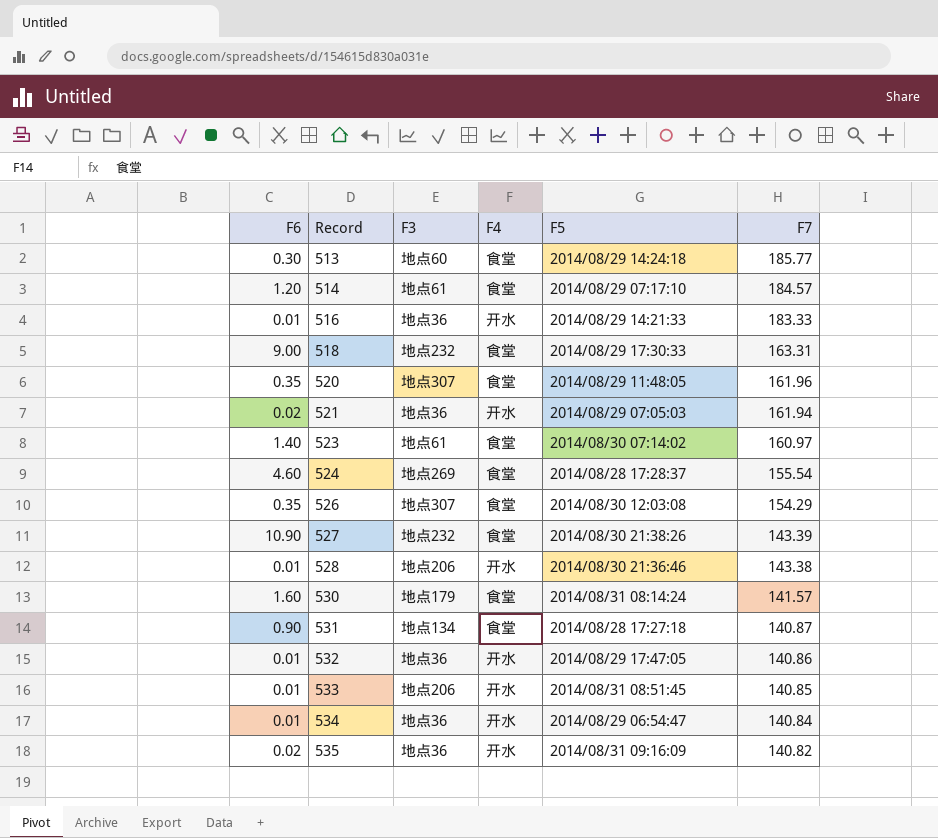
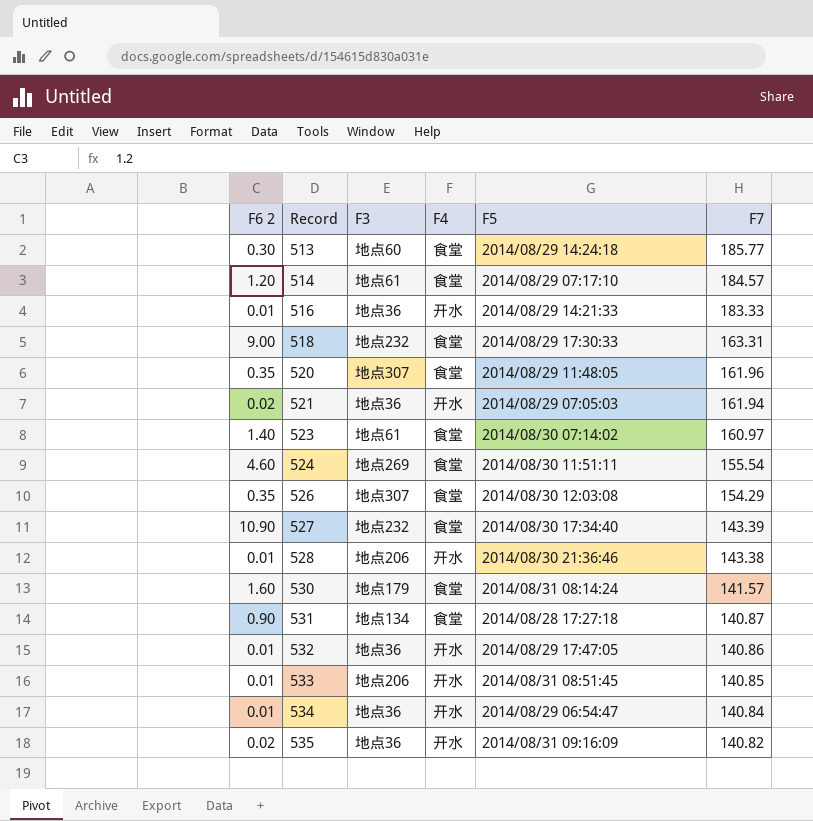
column name: F6 -> F6 2
524 | F5: 2014/08/28 17:28:37 -> 2014/08/30 11:51:11
527 | F5: 2014/08/30 21:38:26 -> 2014/08/30 17:34:40

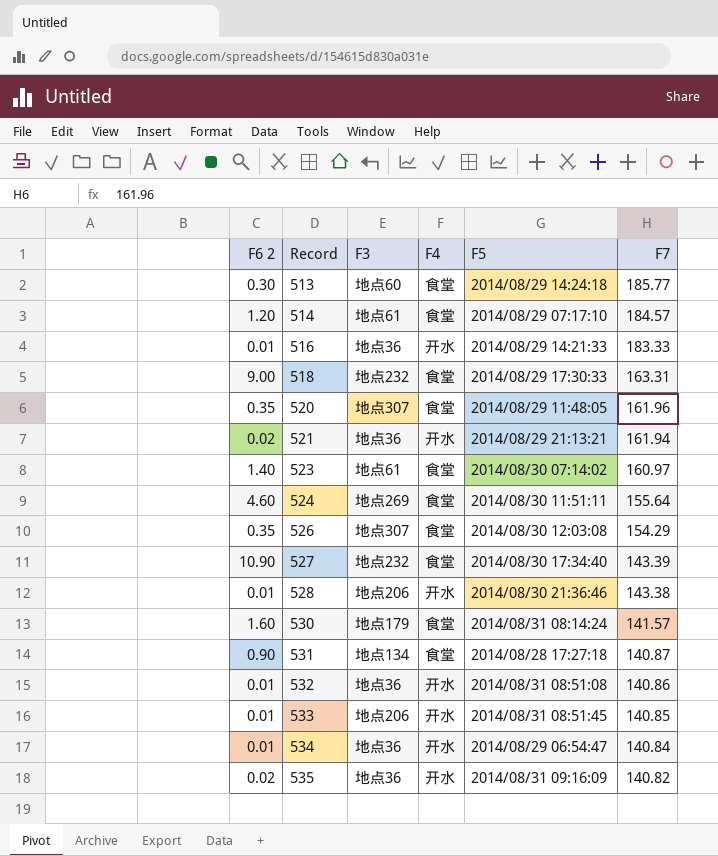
521 | F5: 2014/08/29 07:05:03 -> 2014/08/29 21:13:21
524 | F7: 155.54 -> 155.64
532 | F5: 2014/08/29 17:47:05 -> 2014/08/31 08:51:08

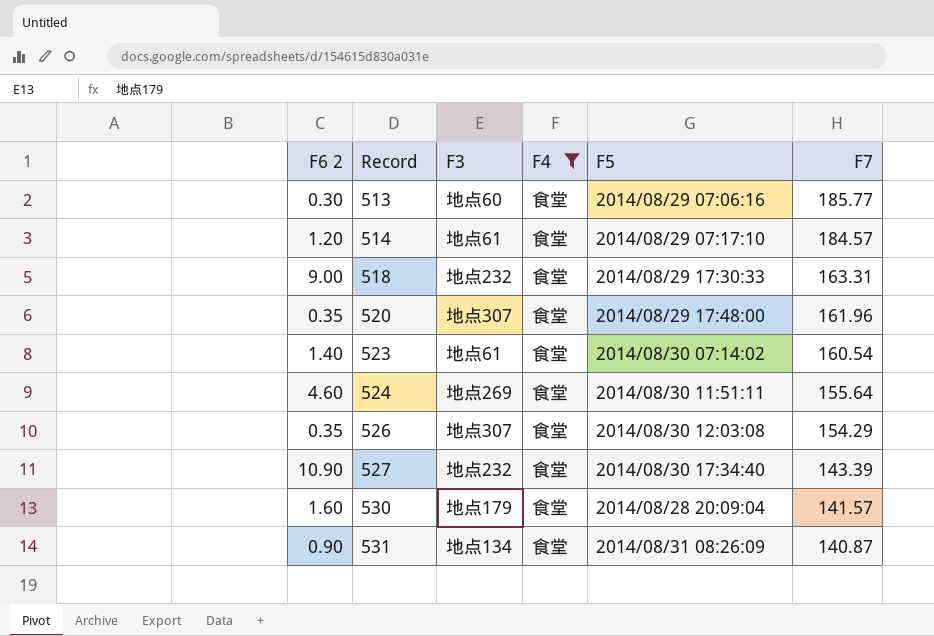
filter: none -> F4 = 食堂
513 | F5: 2014/08/29 14:24:18 -> 2014/08/29 07:06:16
520 | F5: 2014/08/29 11:48:05 -> 2014/08/29 17:48:00
523 | F7: 160.97 -> 160.54
530 | F5: 2014/08/31 08:14:24 -> 2014/08/28 20:09:04
531 | F5: 2014/08/28 17:27:18 -> 2014/08/31 08:26:09

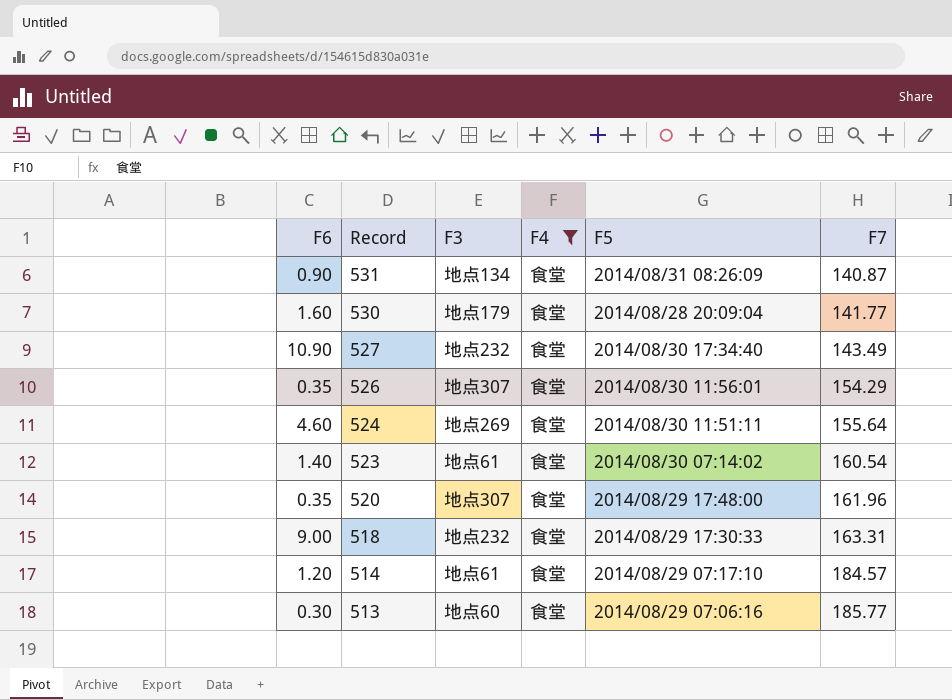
row order: Record ascending -> Record descending
column name: F6 2 -> F6
530 | F7: 141.57 -> 141.77
527 | F7: 143.39 -> 143.49
526 | F5: 2014/08/30 12:03:08 -> 2014/08/30 11:56:01

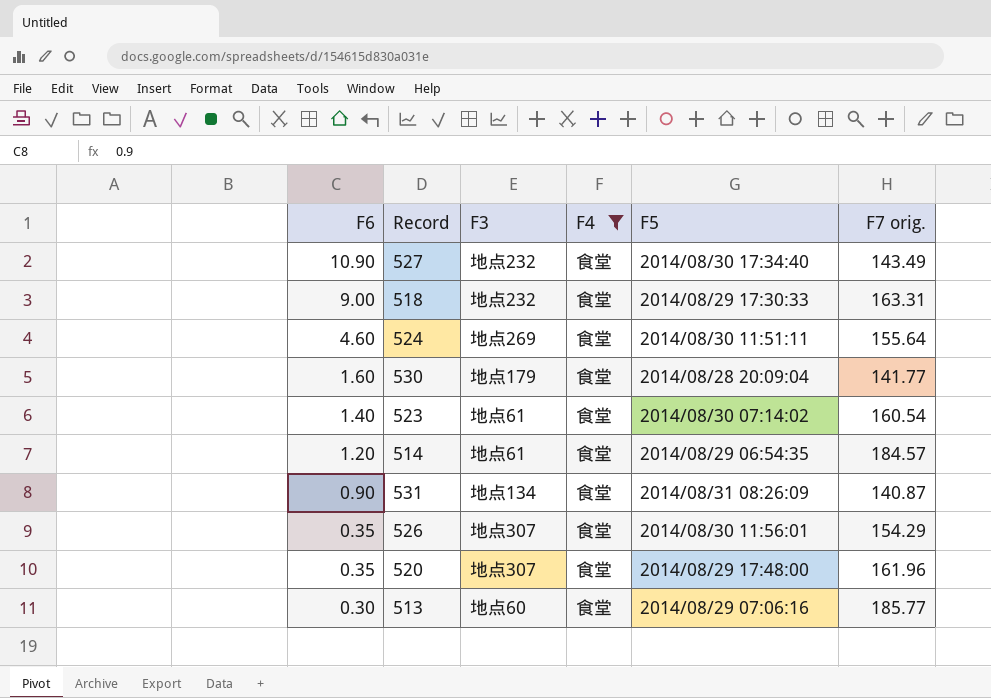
row order: Record descending -> F6 descending
column name: F7 -> F7 orig.
514 | F5: 2014/08/29 07:17:10 -> 2014/08/29 06:54:35

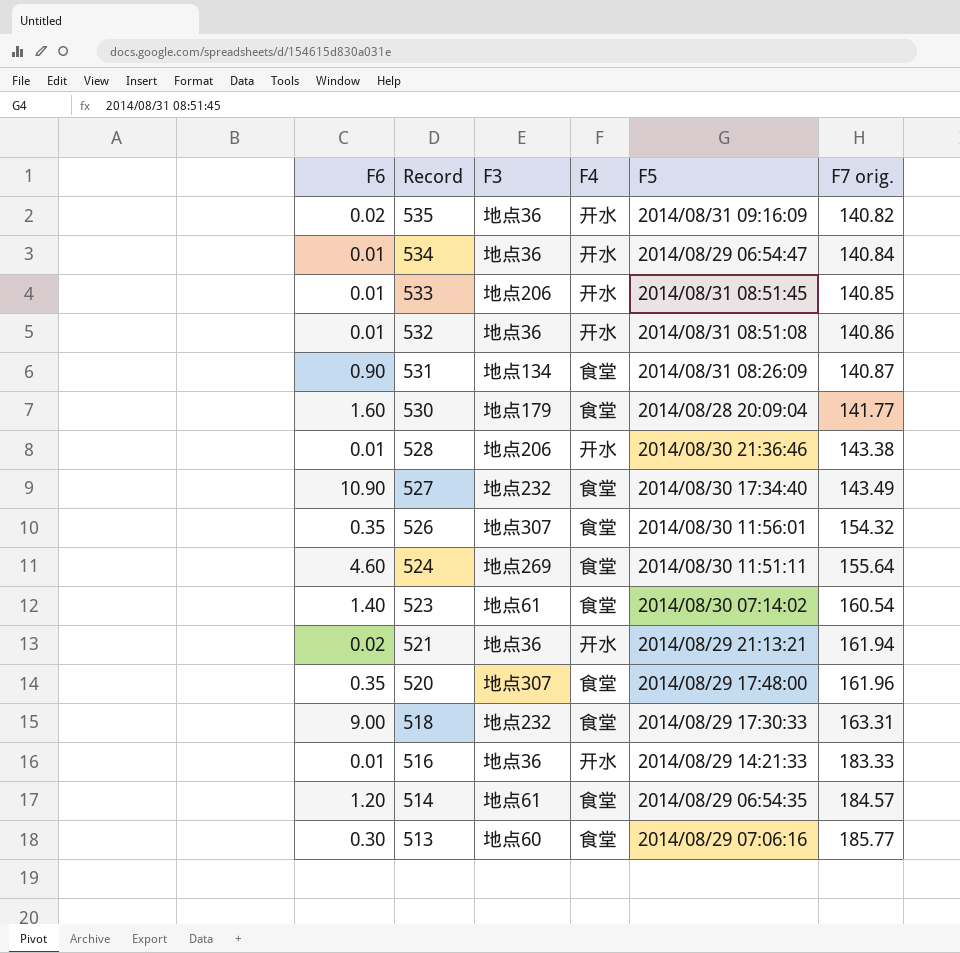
filter: F4 = 食堂 -> none
row order: F6 descending -> Record descending
526 | F7 orig.: 154.29 -> 154.32

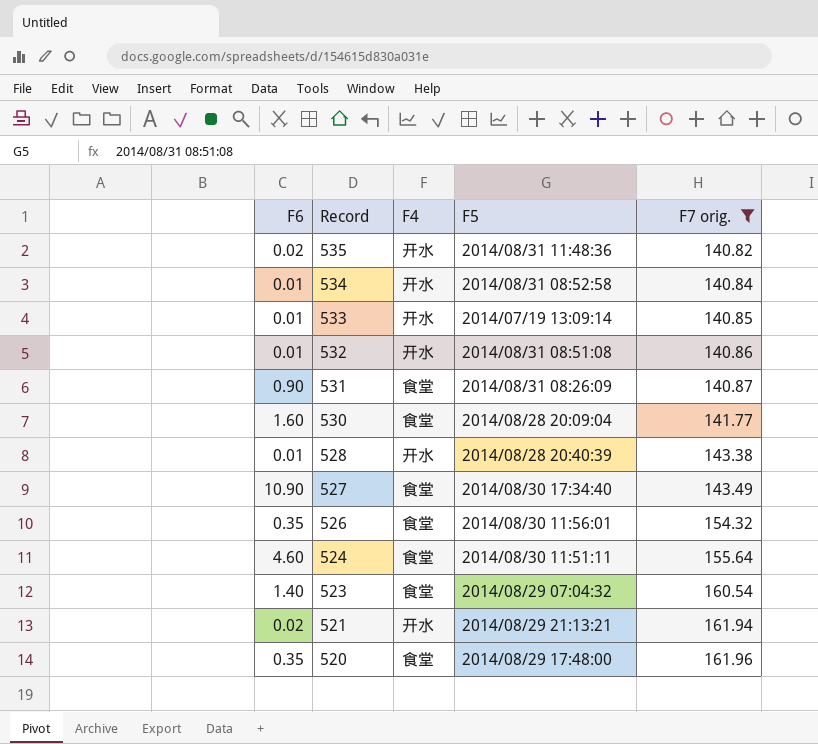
filter: none -> F7 orig. <= 161.96
column F3 | position: 3 -> none
535 | F5: 2014/08/31 09:16:09 -> 2014/08/31 11:48:36
534 | F5: 2014/08/29 06:54:47 -> 2014/08/31 08:52:58
533 | F5: 2014/08/31 08:51:45 -> 2014/07/19 13:09:14
528 | F5: 2014/08/30 21:36:46 -> 2014/08/28 20:40:39
523 | F5: 2014/08/30 07:14:02 -> 2014/08/29 07:04:32

